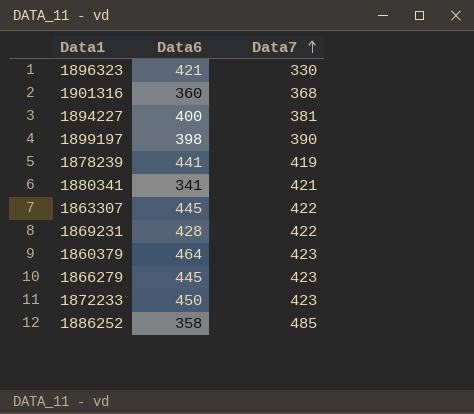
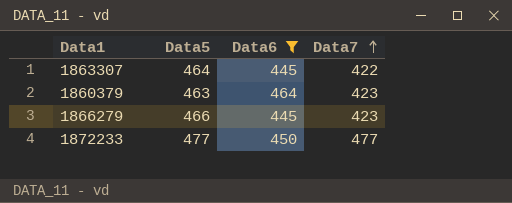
filter: none -> Data6 >= 445
column Data5 | position: none -> 2
1872233 | Data7: 423 -> 477

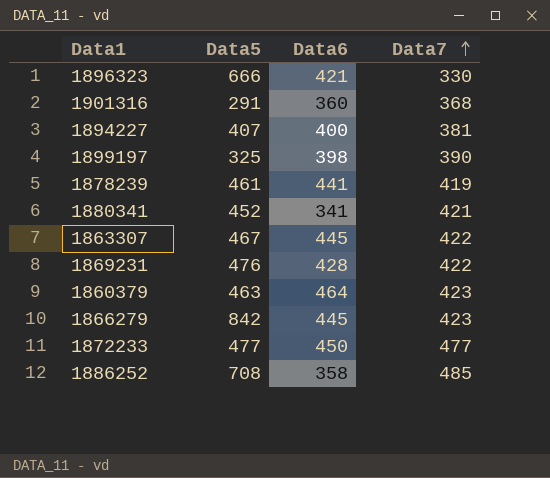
filter: Data6 >= 445 -> none
1863307 | Data5: 464 -> 467
1866279 | Data5: 466 -> 842

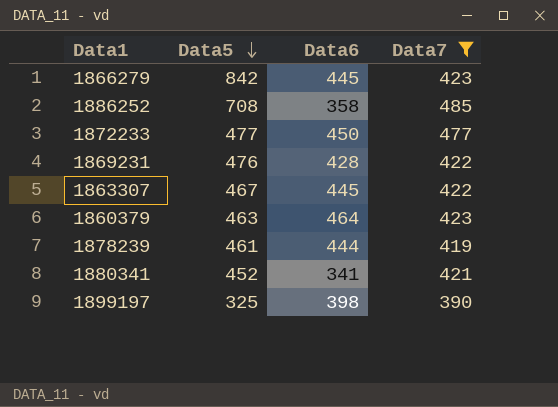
filter: none -> Data7 >= 390
row order: Data7 ascending -> Data5 descending
1878239 | Data6: 441 -> 444

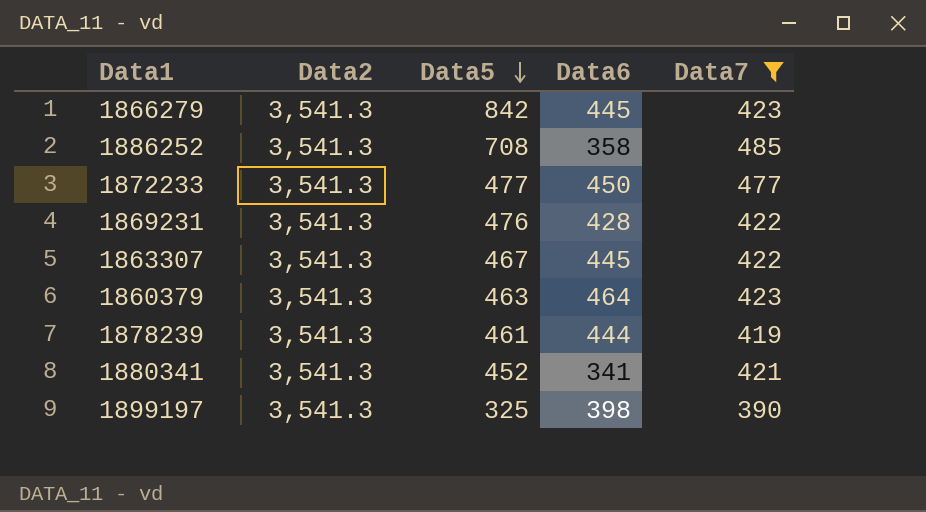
column Data2 | position: none -> 2

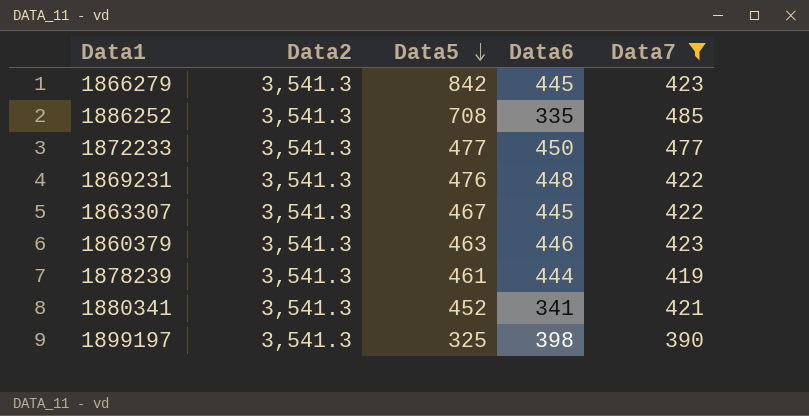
1886252 | Data6: 358 -> 335
1869231 | Data6: 428 -> 448
1860379 | Data6: 464 -> 446

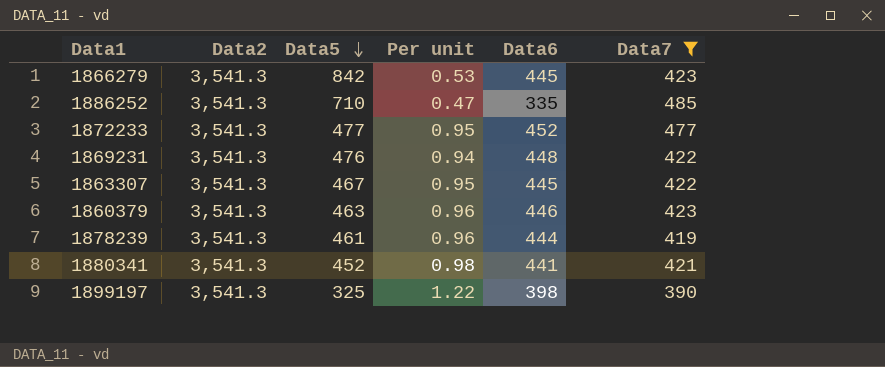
column Per unit | formula: none -> [Data6] / [Data5]
1886252 | Data5: 708 -> 710
1872233 | Data6: 450 -> 452
1880341 | Data6: 341 -> 441

